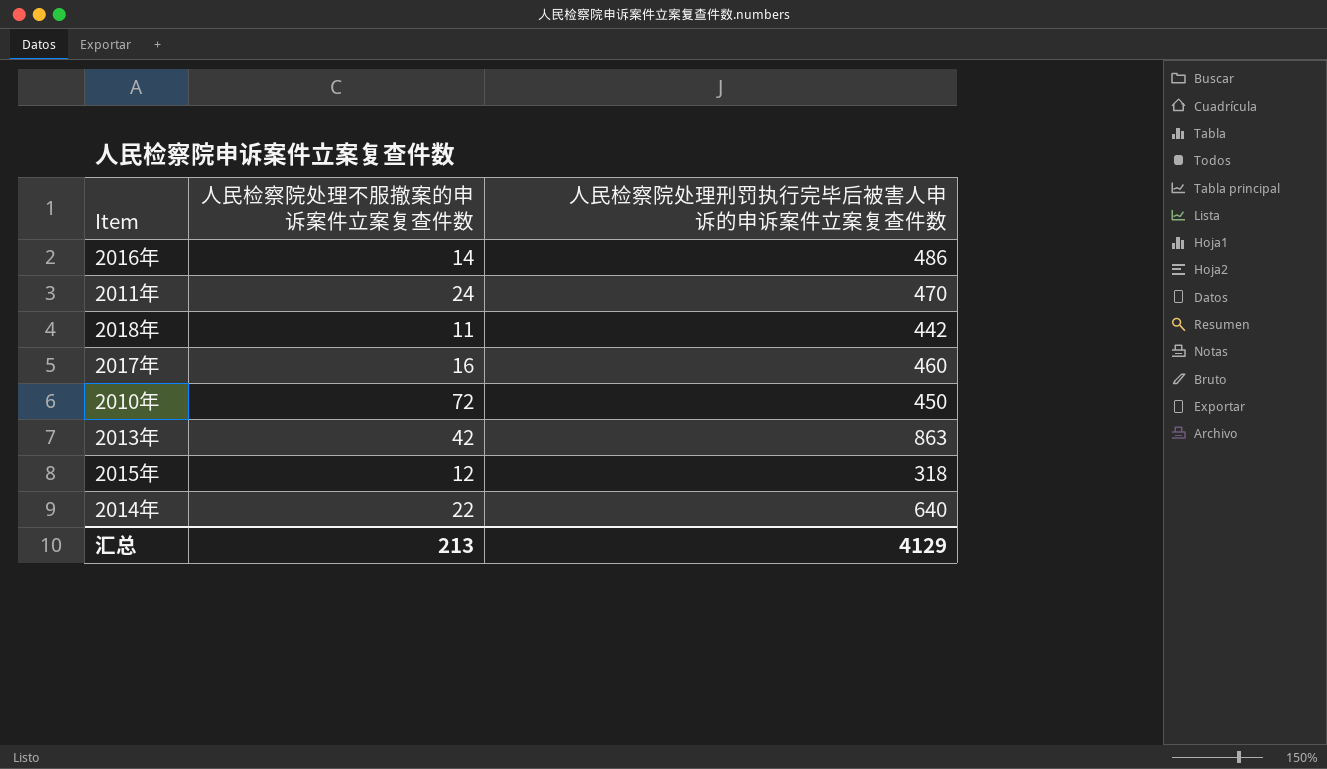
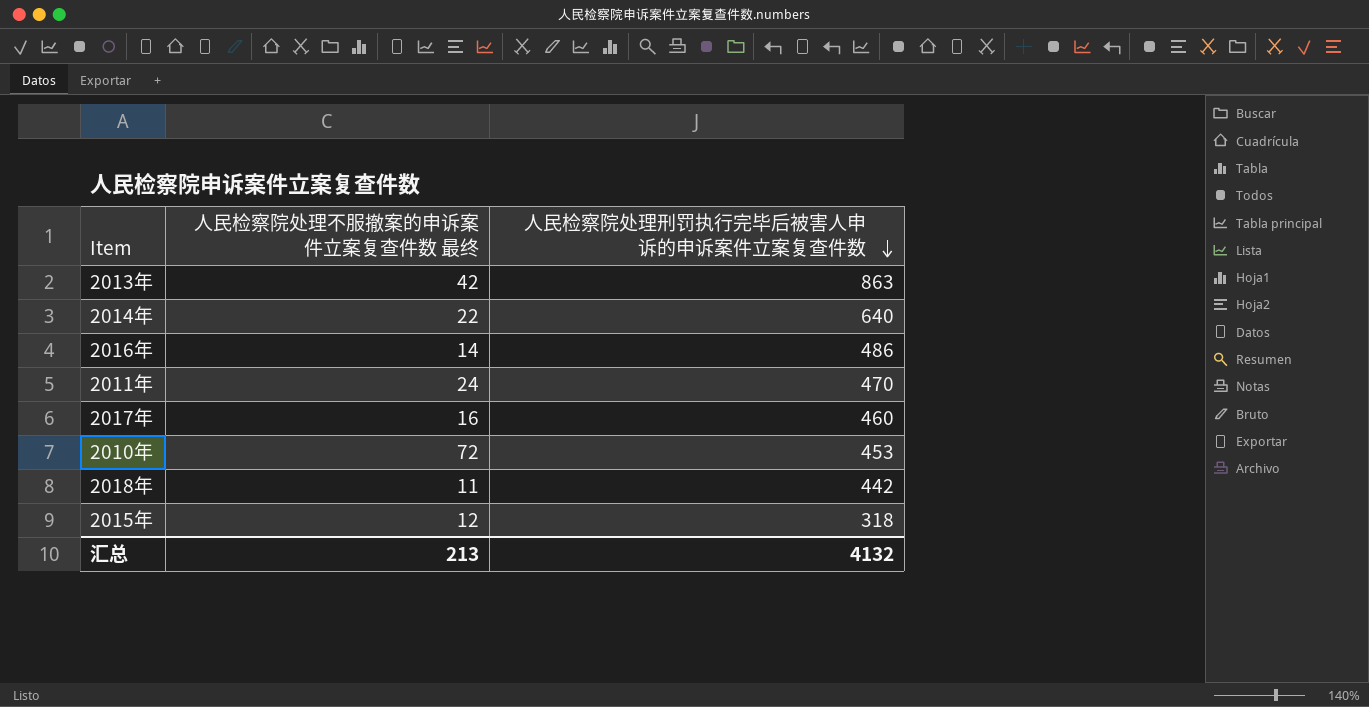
row order: none -> 人民检察院处理刑罚执行完毕后被害人申诉的申诉案件立案复查件数 descending
column name: 人民检察院处理不服撤案的申诉案件立案复查件数 -> 人民检察院处理不服撤案的申诉案件立案复查件数 最终
2010年 | 人民检察院处理刑罚执行完毕后被害人申诉的申诉案件立案复查件数: 450 -> 453
汇总 | 人民检察院处理刑罚执行完毕后被害人申诉的申诉案件立案复查件数: 4129 -> 4132

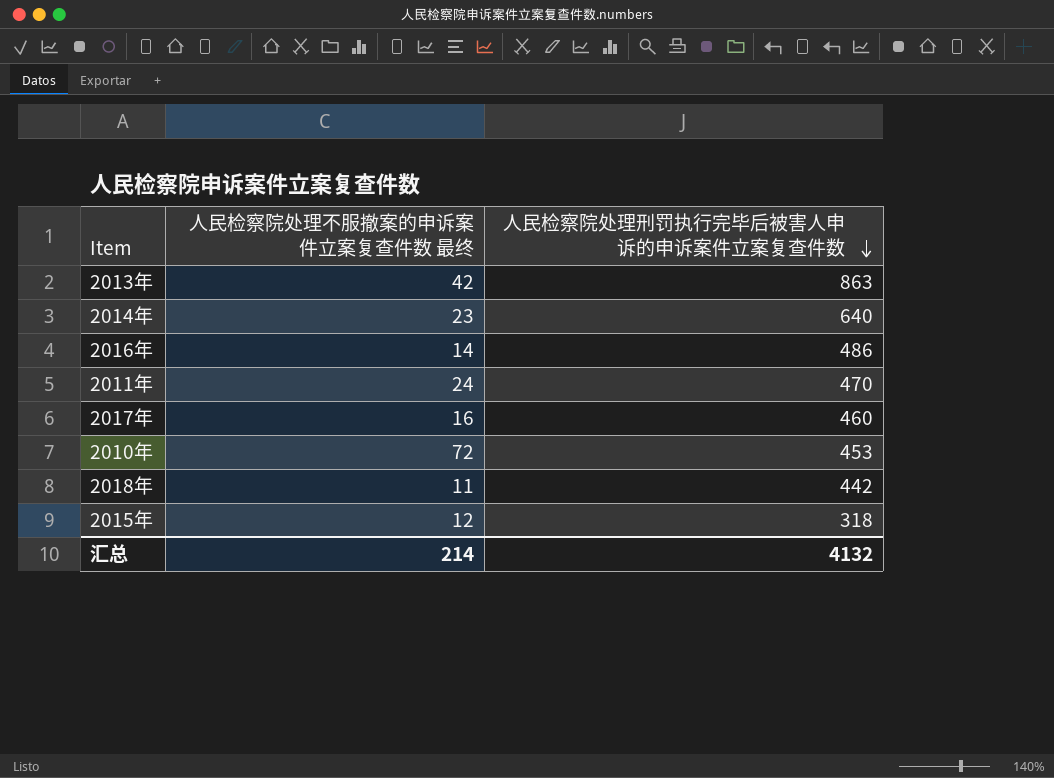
2014年 | 人民检察院处理不服撤案的申诉案件立案复查件数 最终: 22 -> 23
汇总 | 人民检察院处理不服撤案的申诉案件立案复查件数 最终: 213 -> 214

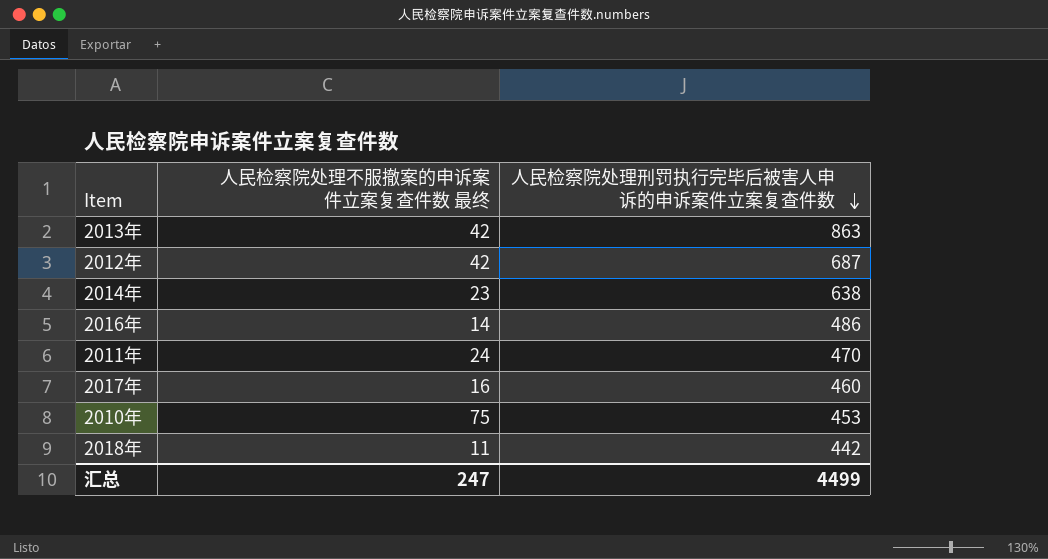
row 2015年: 12 | 318 -> none
row 2012年: none -> 42 | 687
2014年 | 人民检察院处理刑罚执行完毕后被害人申诉的申诉案件立案复查件数: 640 -> 638
2010年 | 人民检察院处理不服撤案的申诉案件立案复查件数 最终: 72 -> 75
汇总 | 人民检察院处理不服撤案的申诉案件立案复查件数 最终: 214 -> 247
汇总 | 人民检察院处理刑罚执行完毕后被害人申诉的申诉案件立案复查件数: 4132 -> 4499

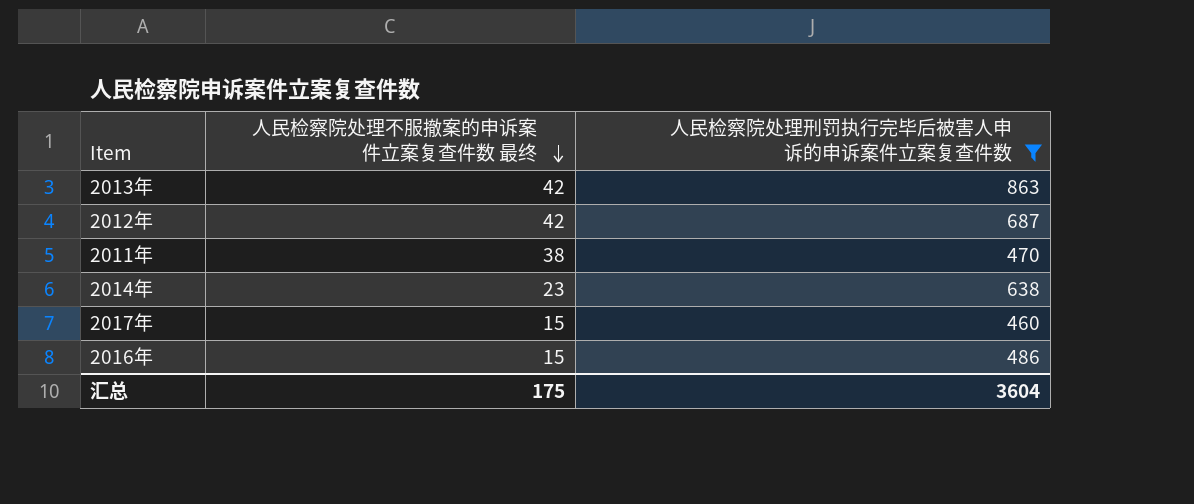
filter: none -> 人民检察院处理刑罚执行完毕后被害人申诉的申诉案件立案复查件数 >= 460
row order: 人民检察院处理刑罚执行完毕后被害人申诉的申诉案件立案复查件数 descending -> 人民检察院处理不服撤案的申诉案件立案复查件数 最终 descending
2011年 | 人民检察院处理不服撤案的申诉案件立案复查件数 最终: 24 -> 38
2017年 | 人民检察院处理不服撤案的申诉案件立案复查件数 最终: 16 -> 15
2016年 | 人民检察院处理不服撤案的申诉案件立案复查件数 最终: 14 -> 15
汇总 | 人民检察院处理不服撤案的申诉案件立案复查件数 最终: 247 -> 175
汇总 | 人民检察院处理刑罚执行完毕后被害人申诉的申诉案件立案复查件数: 4499 -> 3604

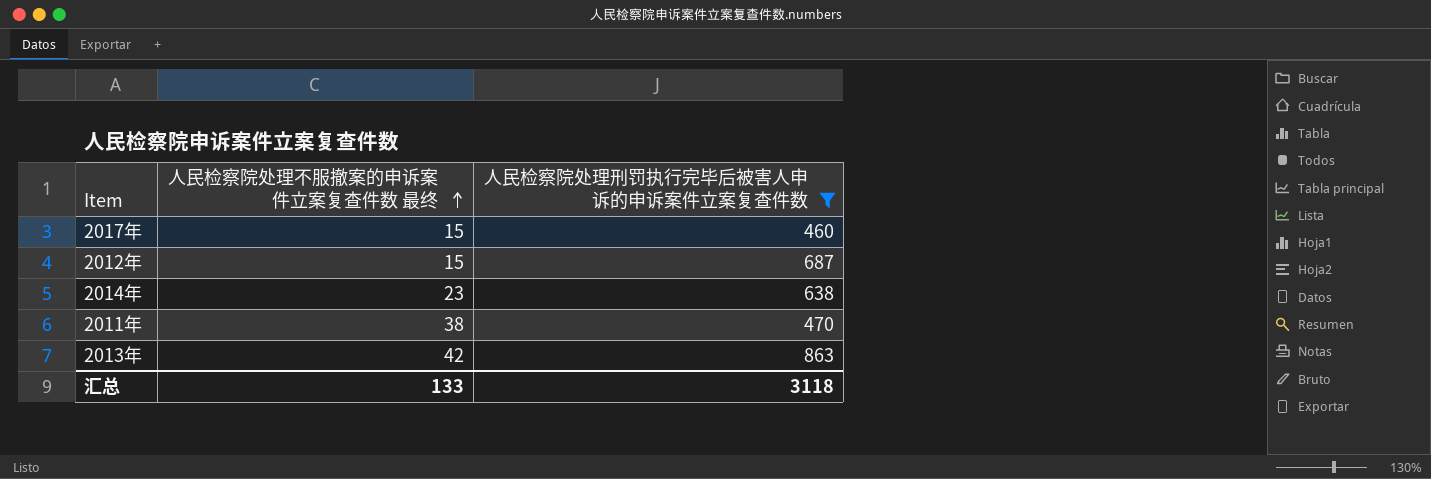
row order: 人民检察院处理不服撤案的申诉案件立案复查件数 最终 descending -> 人民检察院处理不服撤案的申诉案件立案复查件数 最终 ascending
row 2016年: 15 | 486 -> none
2012年 | 人民检察院处理不服撤案的申诉案件立案复查件数 最终: 42 -> 15
汇总 | 人民检察院处理不服撤案的申诉案件立案复查件数 最终: 175 -> 133
汇总 | 人民检察院处理刑罚执行完毕后被害人申诉的申诉案件立案复查件数: 3604 -> 3118

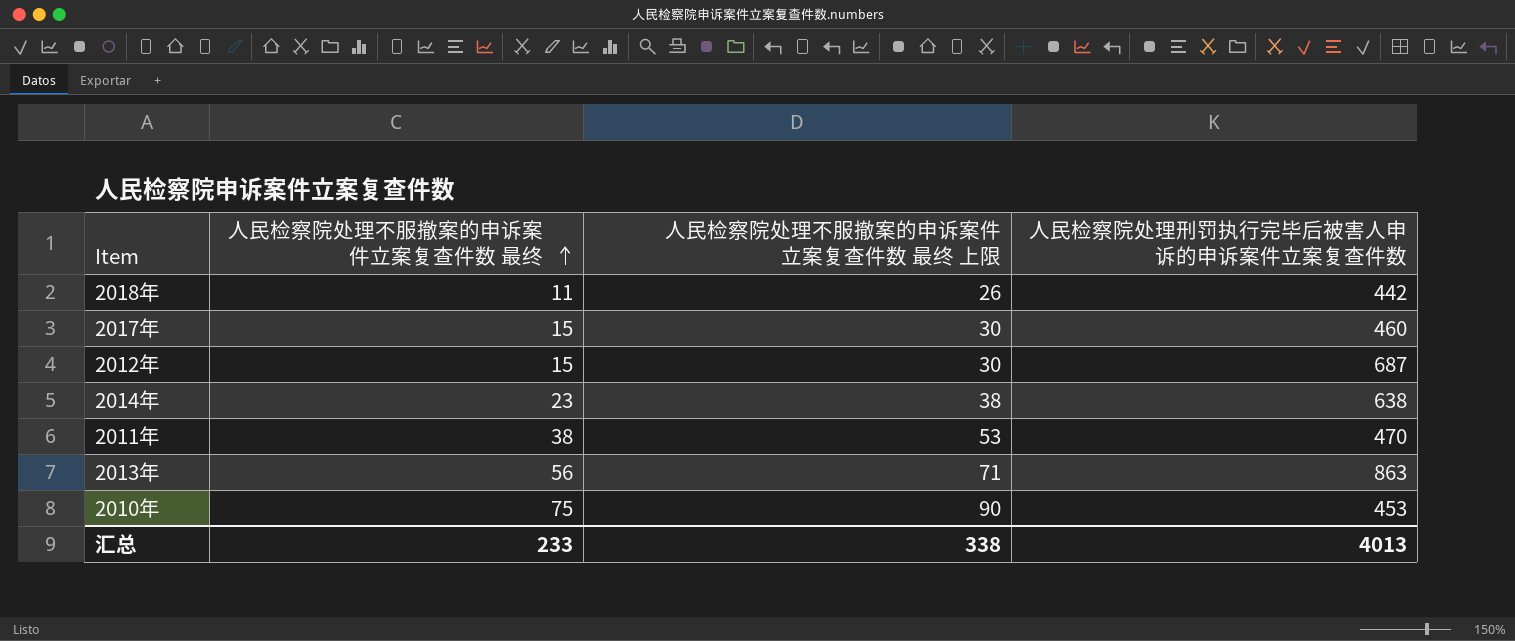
filter: 人民检察院处理刑罚执行完毕后被害人申诉的申诉案件立案复查件数 >= 460 -> none
column 人民检察院处理不服撤案的申诉案件立案复查件数 最终 上限 | formula: none -> [人民检察院处理不服撤案的申诉案件立案复查件数 最终] + 15
2013年 | 人民检察院处理不服撤案的申诉案件立案复查件数 最终: 42 -> 56
汇总 | 人民检察院处理不服撤案的申诉案件立案复查件数 最终: 133 -> 233
汇总 | 人民检察院处理刑罚执行完毕后被害人申诉的申诉案件立案复查件数: 3118 -> 4013

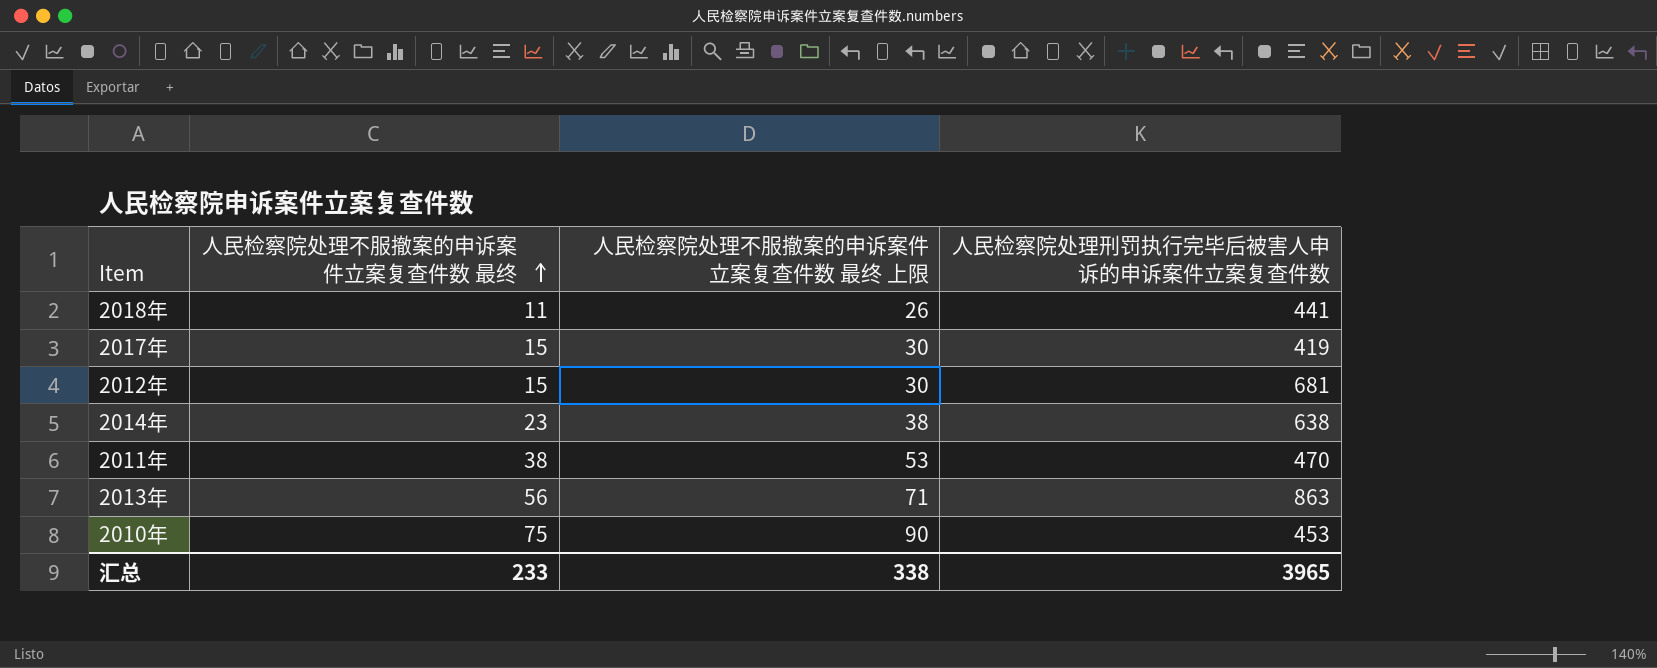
2018年 | 人民检察院处理刑罚执行完毕后被害人申诉的申诉案件立案复查件数: 442 -> 441
2017年 | 人民检察院处理刑罚执行完毕后被害人申诉的申诉案件立案复查件数: 460 -> 419
2012年 | 人民检察院处理刑罚执行完毕后被害人申诉的申诉案件立案复查件数: 687 -> 681
汇总 | 人民检察院处理刑罚执行完毕后被害人申诉的申诉案件立案复查件数: 4013 -> 3965

